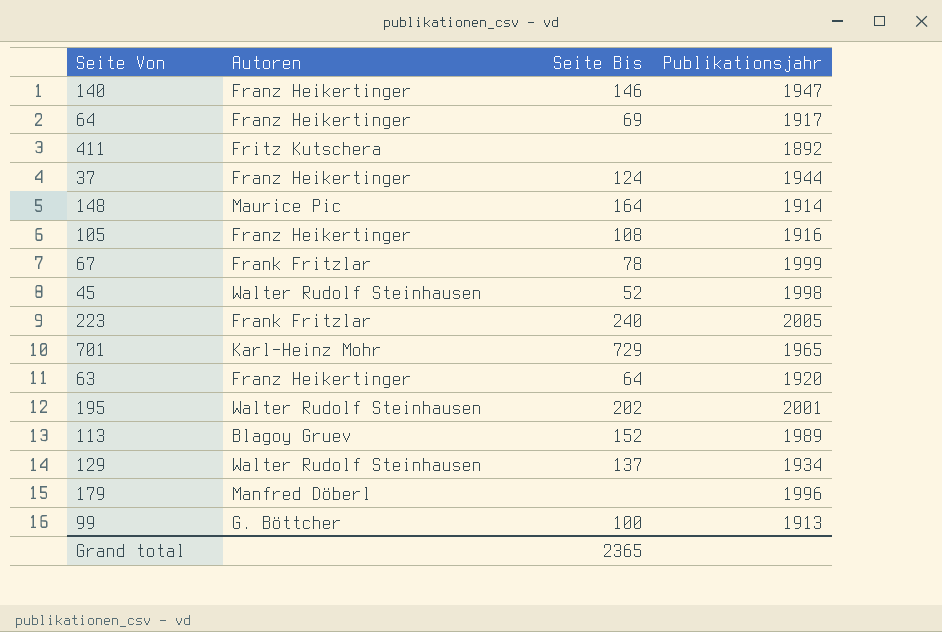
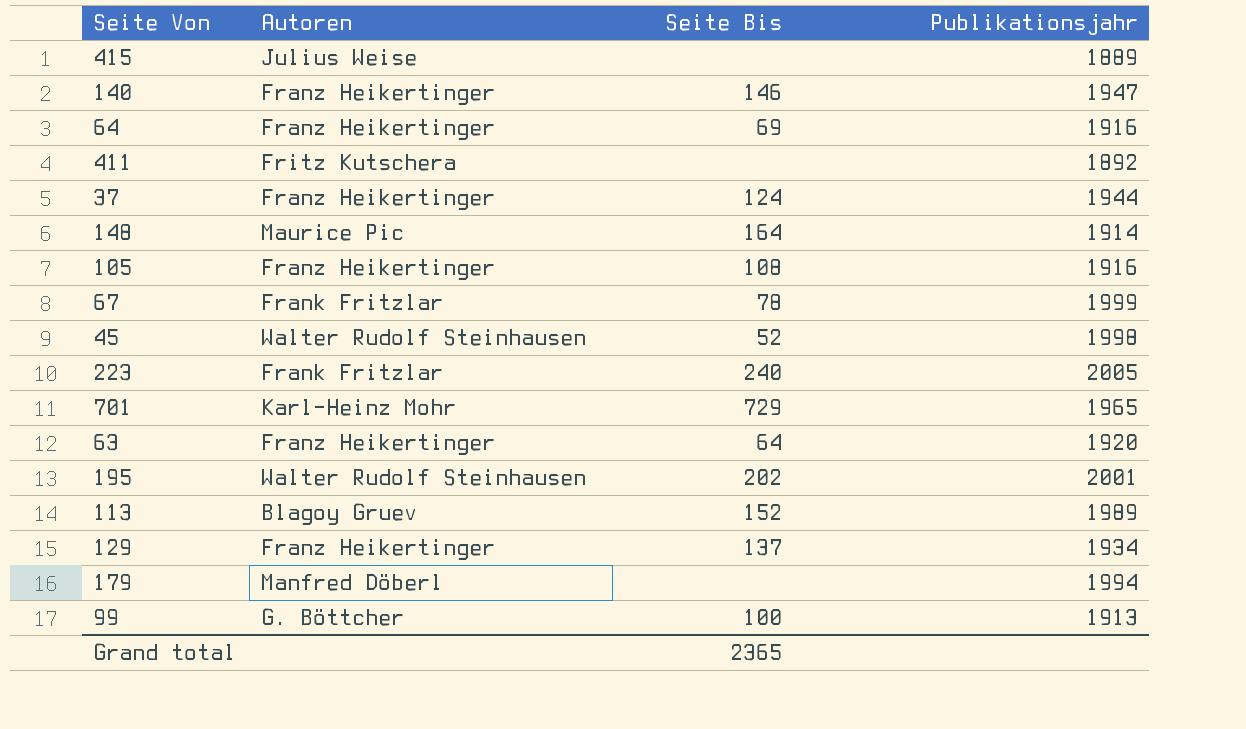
row 415: none -> Julius Weise | none | 1889
64 | Publikationsjahr: 1917 -> 1916
129 | Autoren: Walter Rudolf Steinhausen -> Franz Heikertinger
179 | Publikationsjahr: 1996 -> 1994

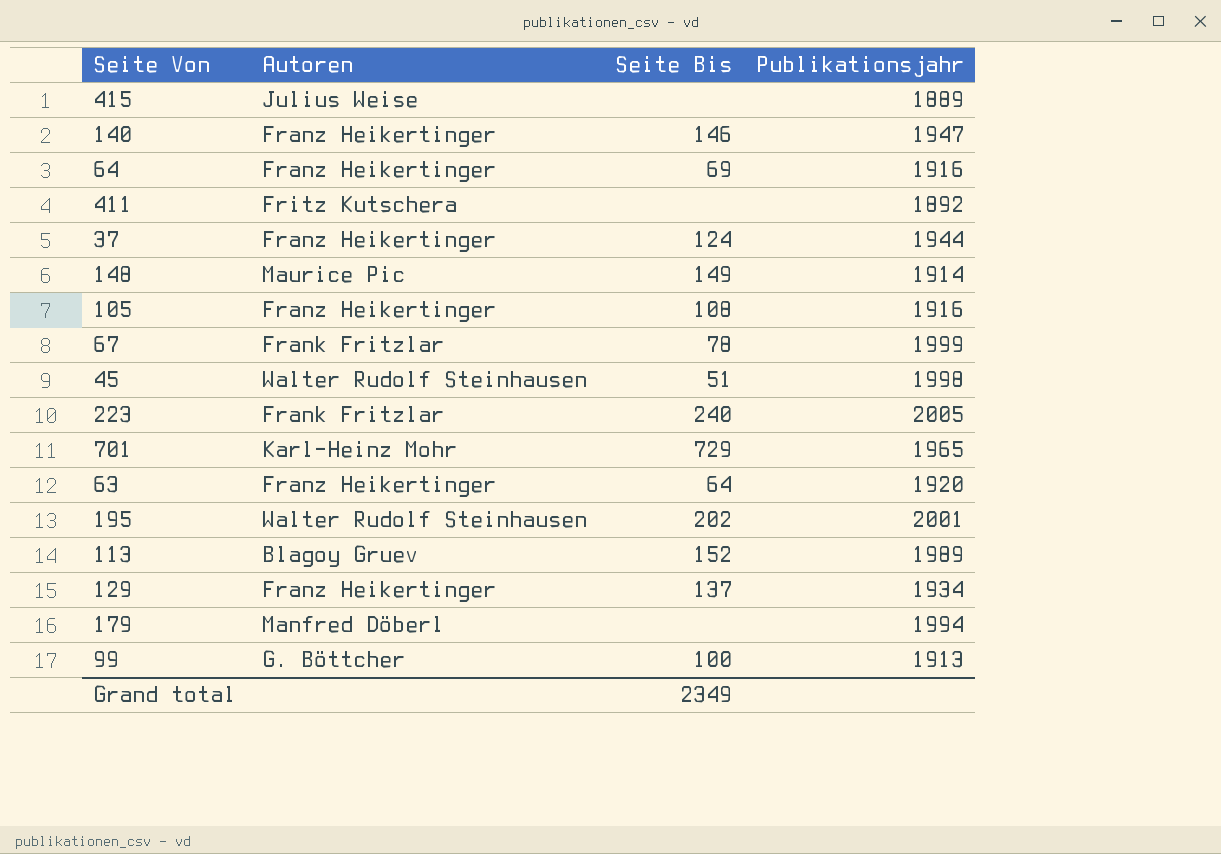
148 | Seite Bis: 164 -> 149
45 | Seite Bis: 52 -> 51
Grand total | Seite Bis: 2365 -> 2349

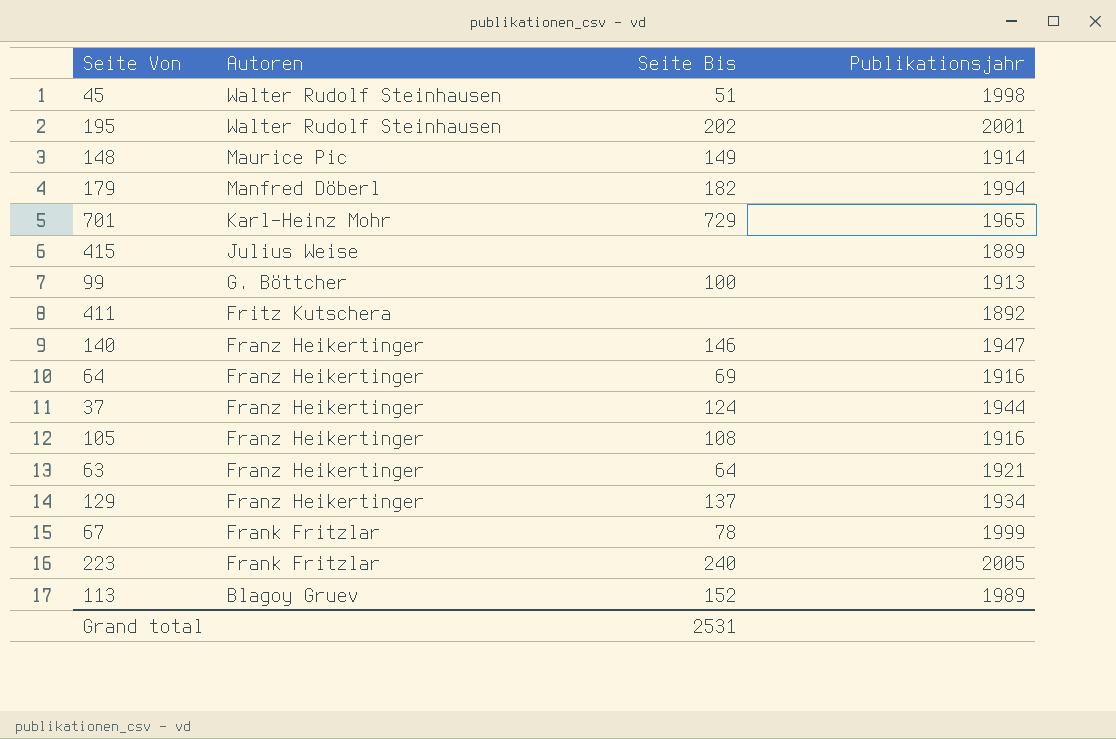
row order: none -> Autoren descending
179 | Seite Bis: none -> 182
63 | Publikationsjahr: 1920 -> 1921
Grand total | Seite Bis: 2349 -> 2531

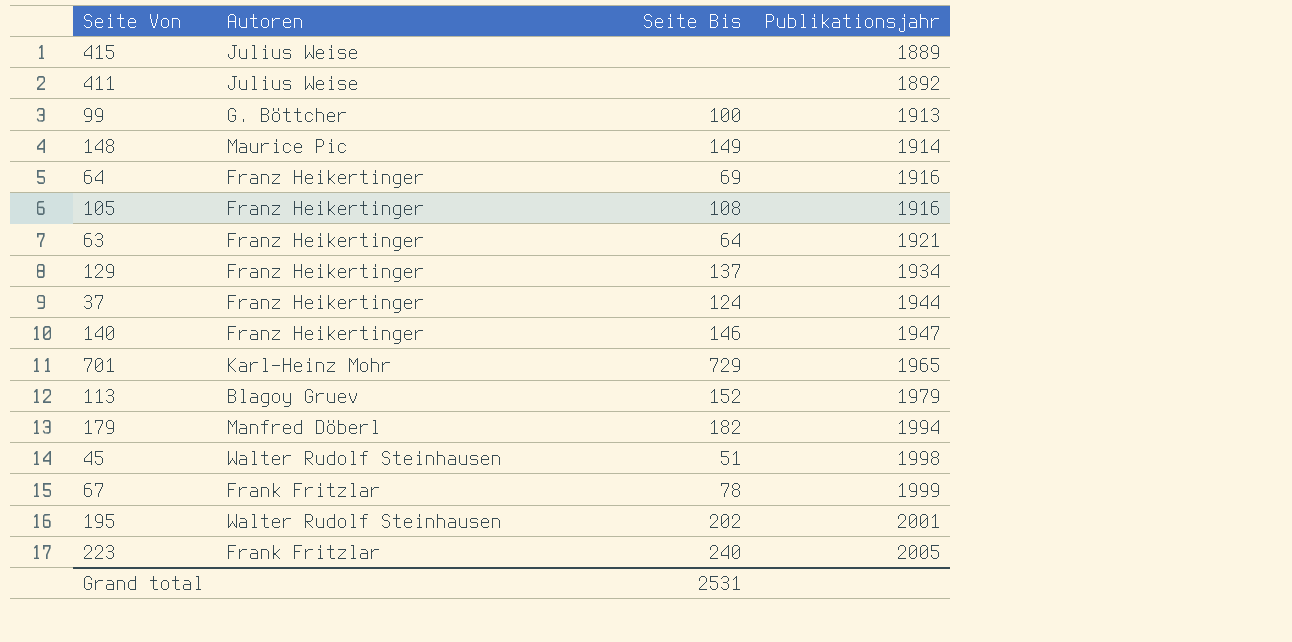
row order: Autoren descending -> Publikationsjahr ascending
411 | Autoren: Fritz Kutschera -> Julius Weise
113 | Publikationsjahr: 1989 -> 1979

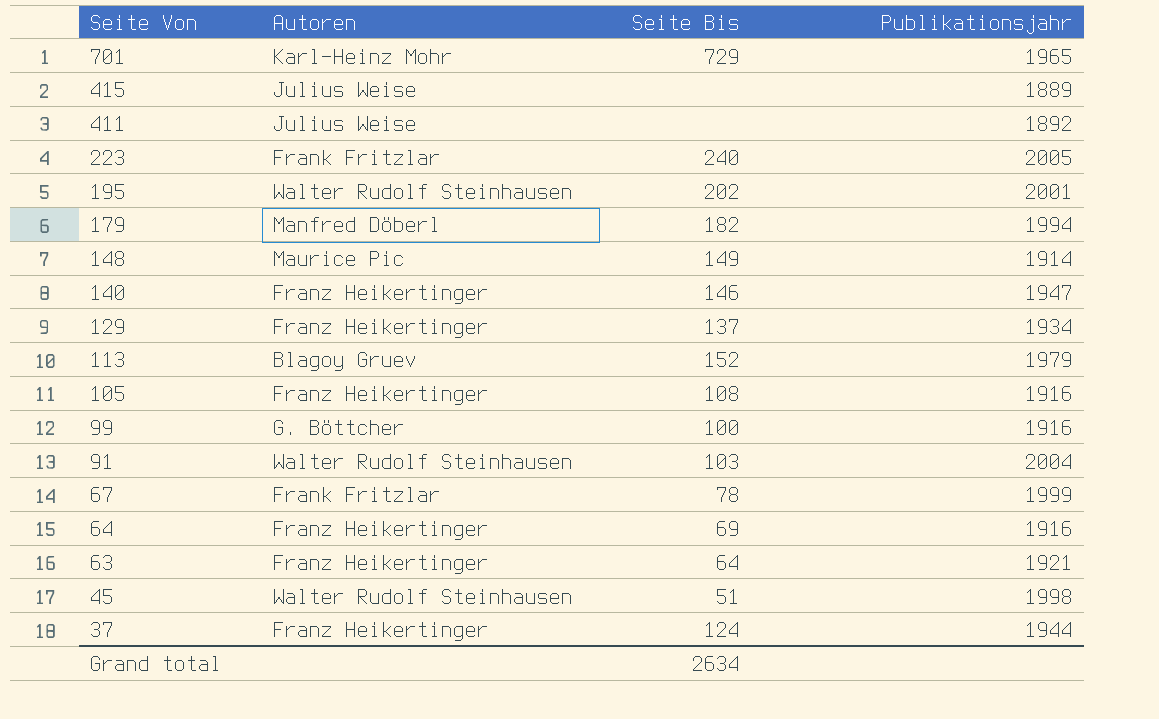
row order: Publikationsjahr ascending -> Seite Von descending
99 | Publikationsjahr: 1913 -> 1916
row 91: none -> Walter Rudolf Steinhausen | 103 | 2004
Grand total | Seite Bis: 2531 -> 2634

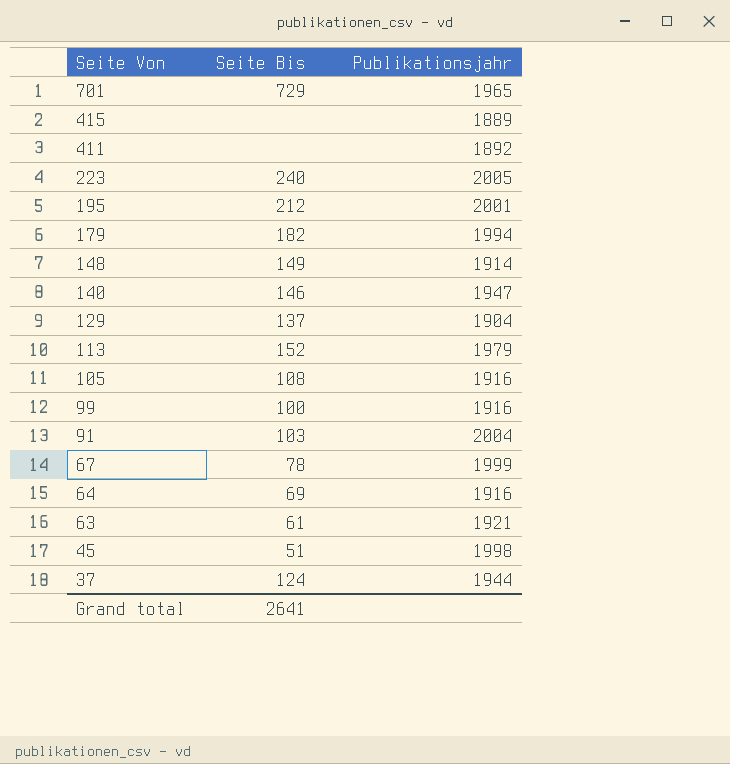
column Autoren | position: 2 -> none
195 | Seite Bis: 202 -> 212
129 | Publikationsjahr: 1934 -> 1904
63 | Seite Bis: 64 -> 61
Grand total | Seite Bis: 2634 -> 2641

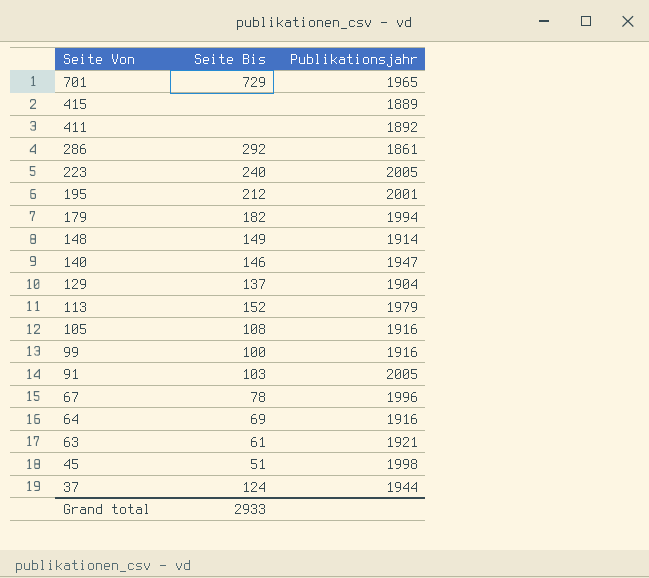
row 286: none -> 292 | 1861
91 | Publikationsjahr: 2004 -> 2005
67 | Publikationsjahr: 1999 -> 1996
Grand total | Seite Bis: 2641 -> 2933

